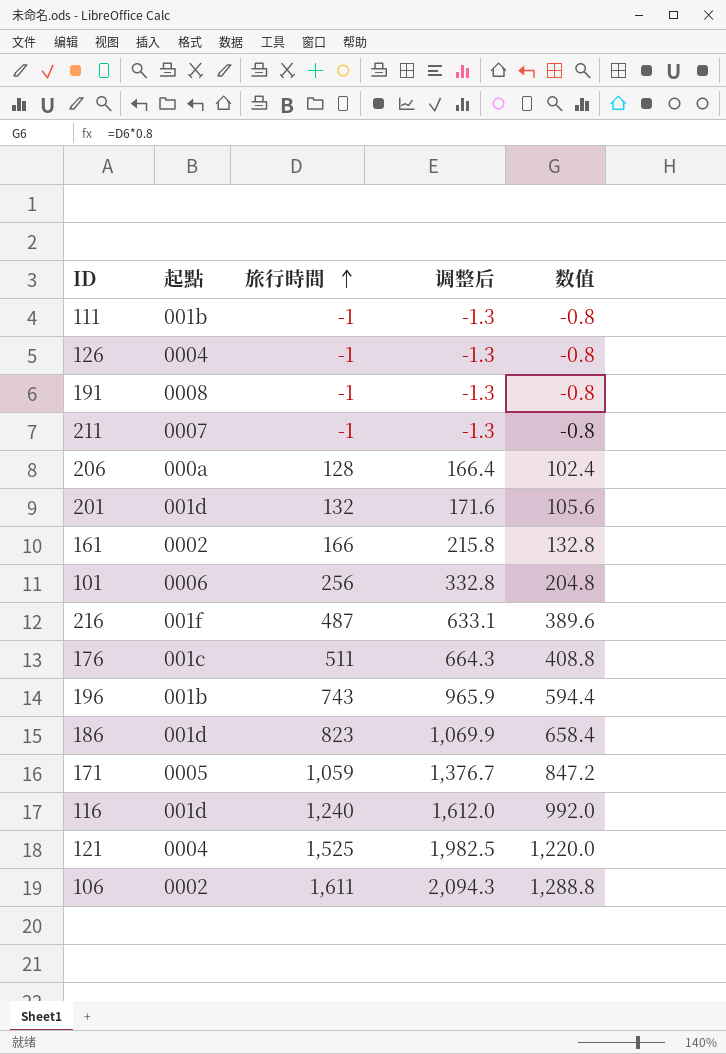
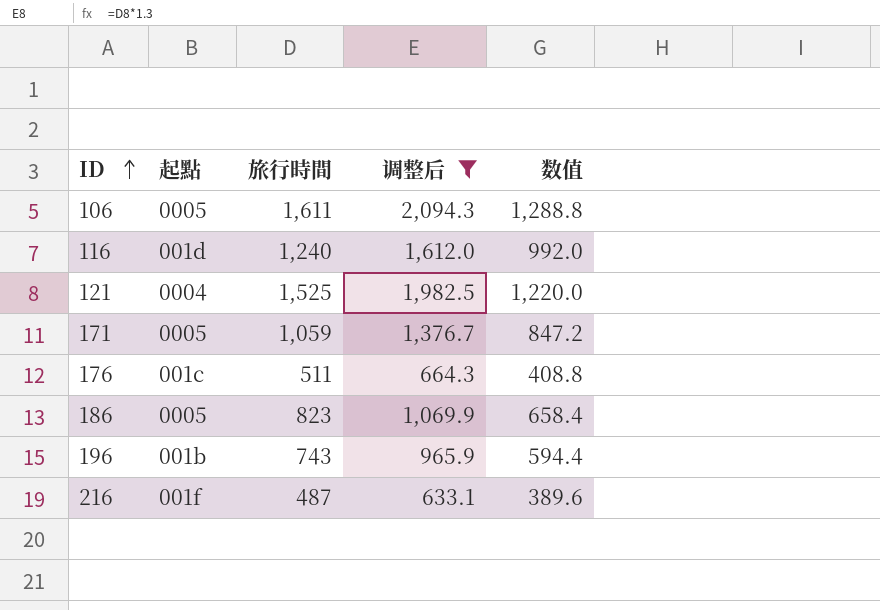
filter: none -> 调整后 >= 633.1
row order: 旅行時間 ascending -> ID ascending
106 | 起點: 0002 -> 0005
186 | 起點: 001d -> 0005

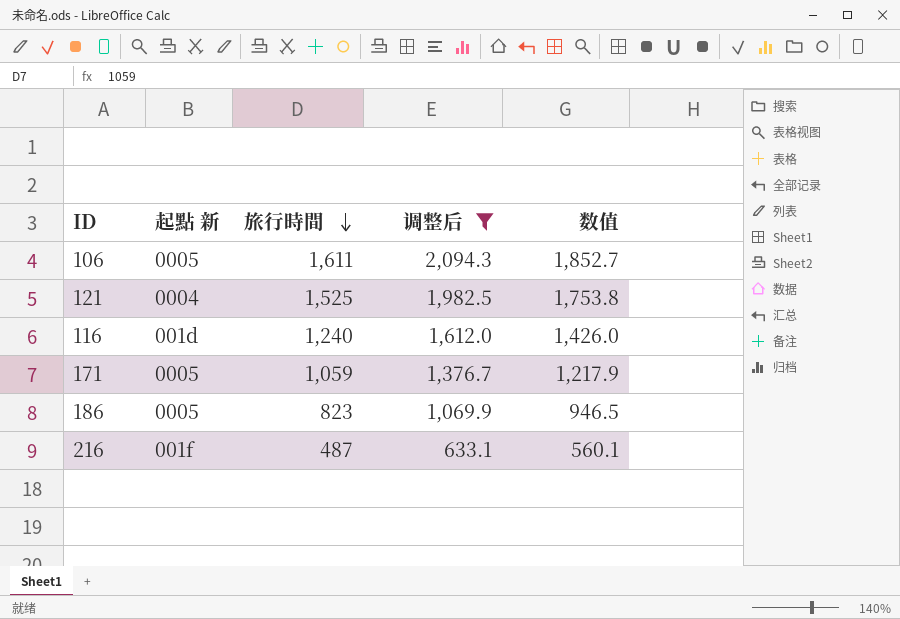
row order: ID ascending -> 旅行時間 descending
column name: 起點 -> 起點 新
column 数值 | formula: [旅行時間] * 0.8 -> [旅行時間] * 1.15
row 176: 001c | 511 | 664.3 | 408.8 -> none
row 196: 001b | 743 | 965.9 | 594.4 -> none

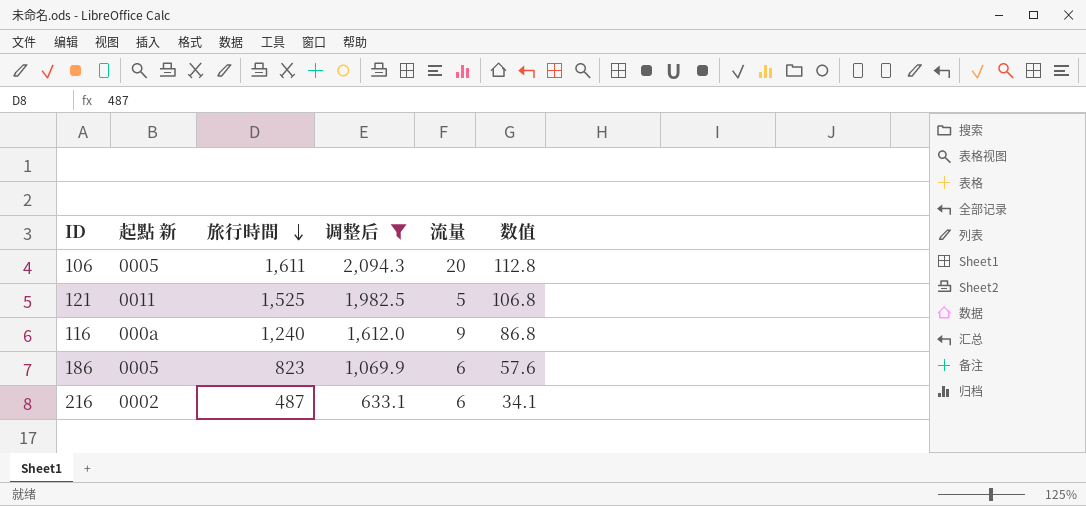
column 流量 | position: none -> 5
column 数值 | formula: [旅行時間] * 1.15 -> [旅行時間] * 0.07
row 171: 0005 | 1,059 | 1,376.7 | 1,217.9 -> none
121 | 起點 新: 0004 -> 0011
116 | 起點 新: 001d -> 000a
216 | 起點 新: 001f -> 0002

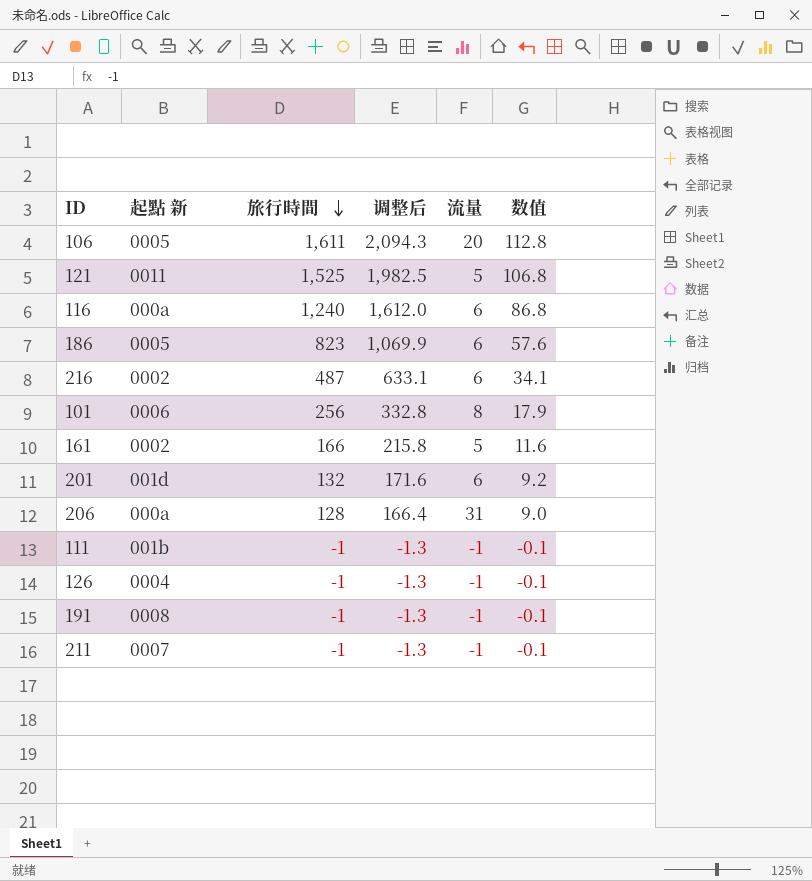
filter: 调整后 >= 633.1 -> none
116 | 流量: 9 -> 6

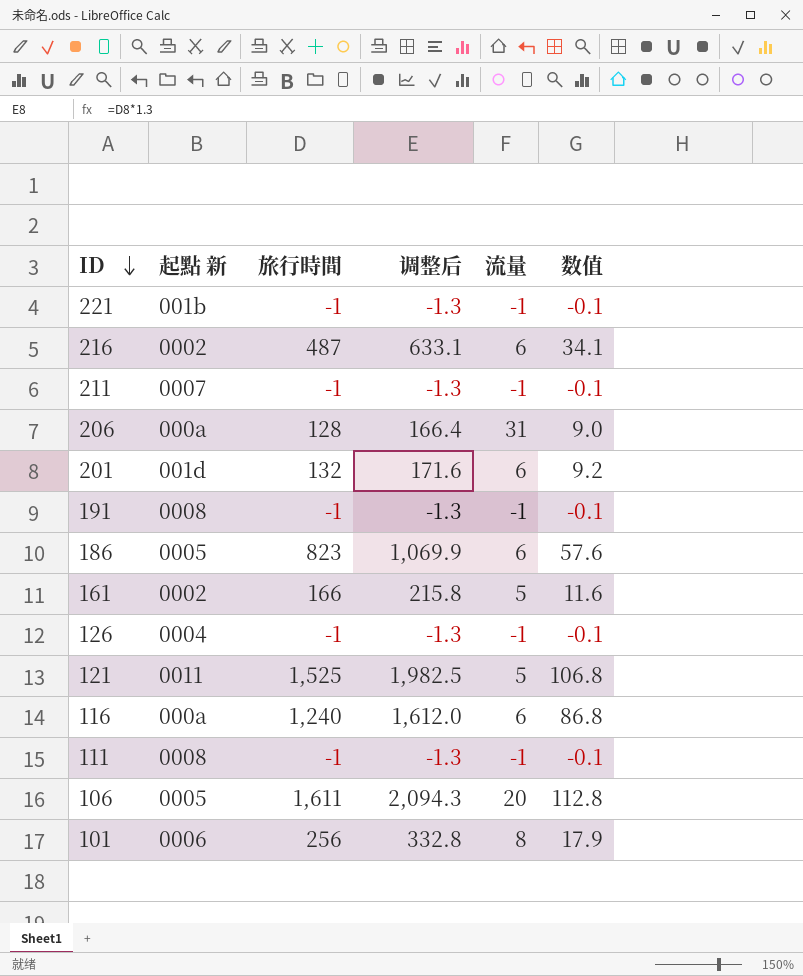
row order: 旅行時間 descending -> ID descending
row 221: none -> 001b | -1 | -1.3 | -1 | -0.1
111 | 起點 新: 001b -> 0008

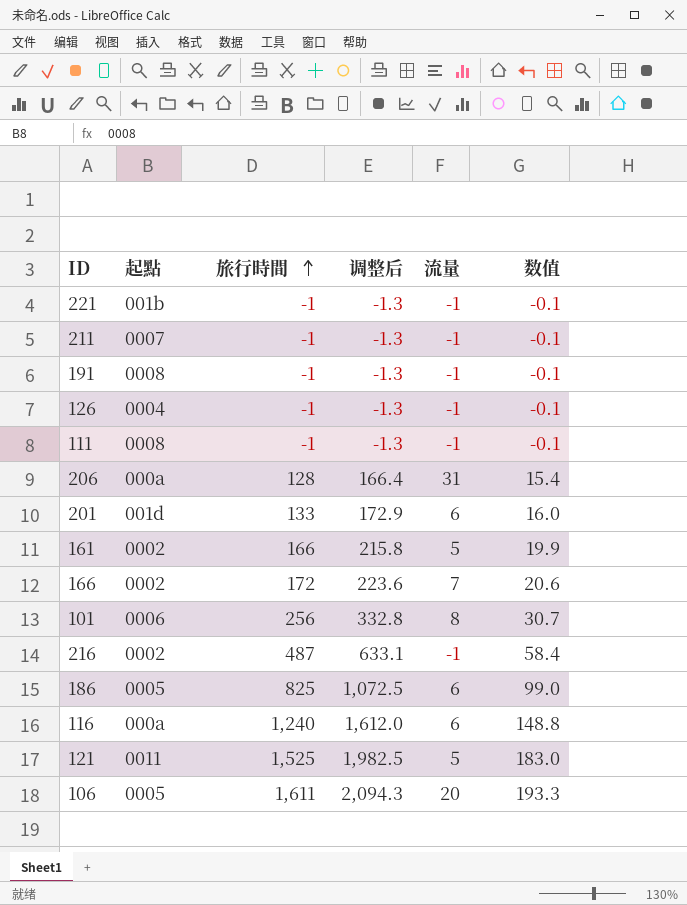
row order: ID descending -> 旅行時間 ascending
column name: 起點 新 -> 起點
column 数值 | formula: [旅行時間] * 0.07 -> [旅行時間] * 0.12
201 | 旅行時間: 132 -> 133
201 | 调整后: 171.6 -> 172.9
row 166: none -> 0002 | 172 | 223.6 | 7 | 20.6
216 | 流量: 6 -> -1
186 | 旅行時間: 823 -> 825
186 | 调整后: 1,069.9 -> 1,072.5

